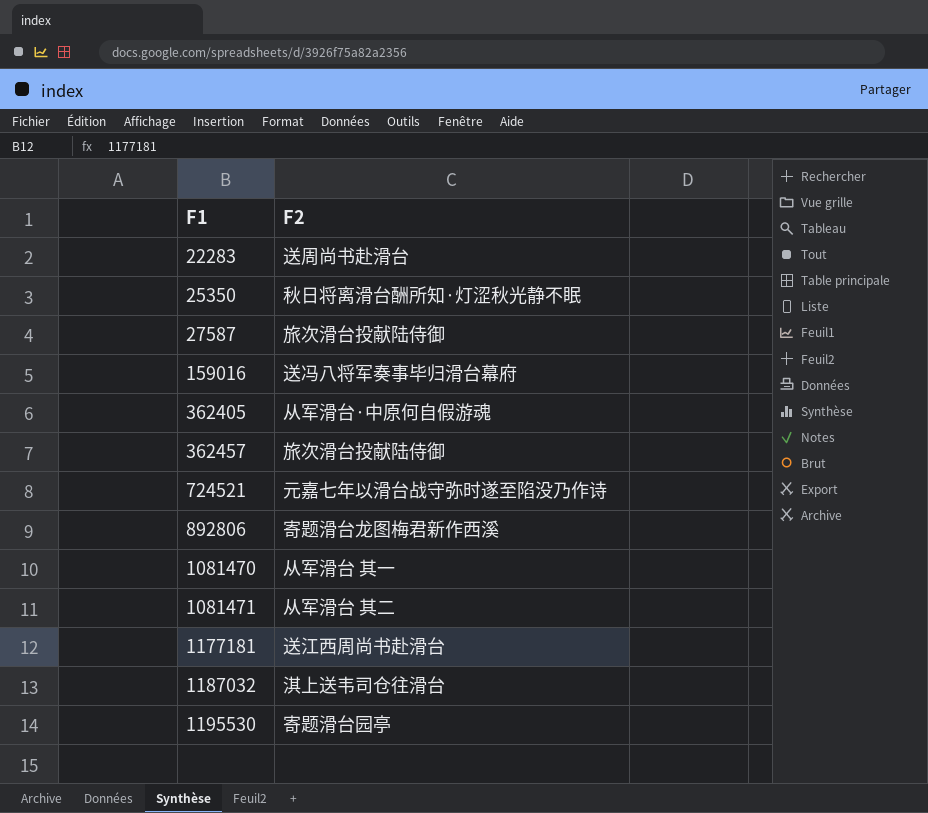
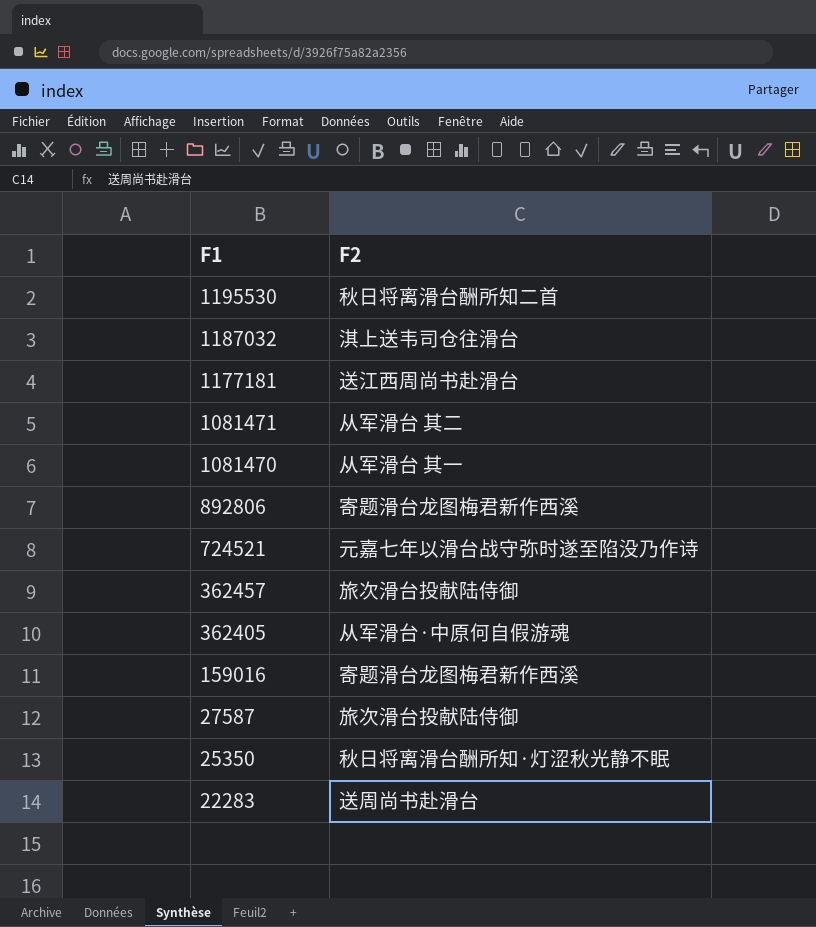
row order: F1 ascending -> F1 descending
1195530 | F2: 寄题滑台园亭 -> 秋日将离滑台酬所知二首
159016 | F2: 送冯八将军奏事毕归滑台幕府 -> 寄题滑台龙图梅君新作西溪

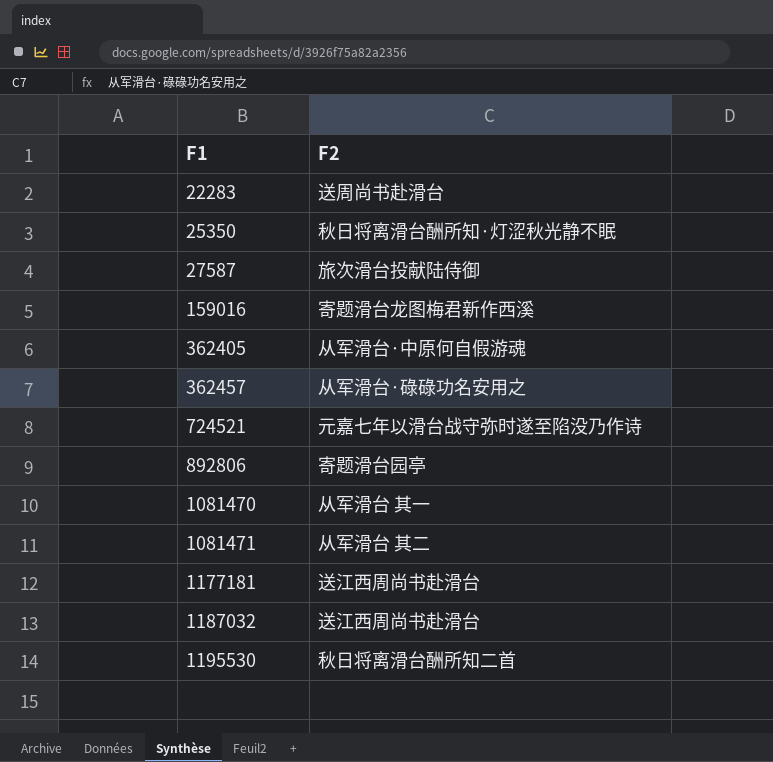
row order: F1 descending -> F1 ascending
362457 | F2: 旅次滑台投献陆侍御 -> 从军滑台·碌碌功名安用之
892806 | F2: 寄题滑台龙图梅君新作西溪 -> 寄题滑台园亭
1187032 | F2: 淇上送韦司仓往滑台 -> 送江西周尚书赴滑台

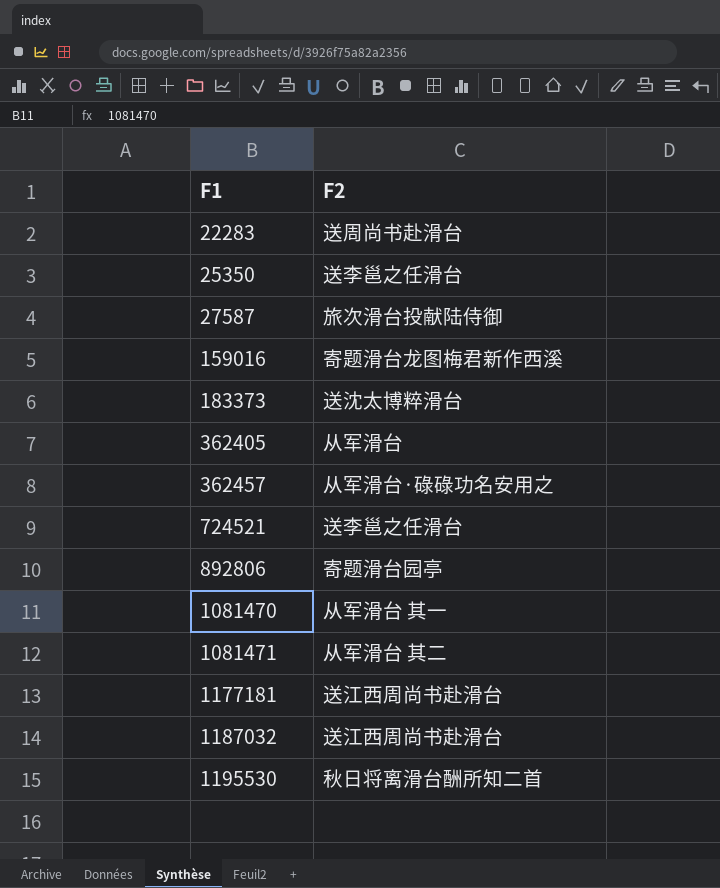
25350 | F2: 秋日将离滑台酬所知·灯涩秋光静不眠 -> 送李邕之任滑台
row 183373: none -> 送沈太博粹滑台
362405 | F2: 从军滑台·中原何自假游魂 -> 从军滑台
724521 | F2: 元嘉七年以滑台战守弥时遂至陷没乃作诗 -> 送李邕之任滑台

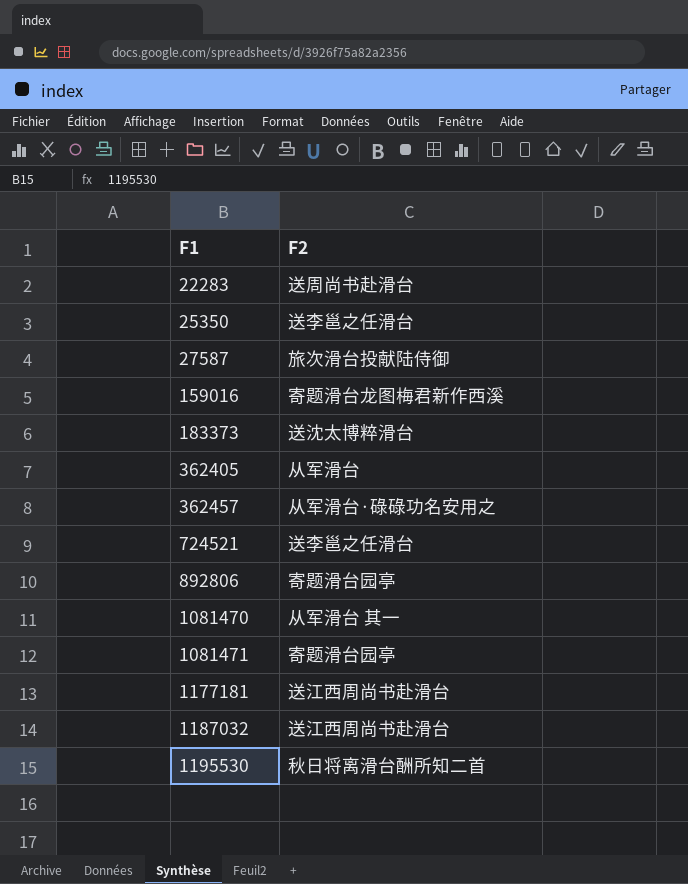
1081471 | F2: 从军滑台 其二 -> 寄题滑台园亭

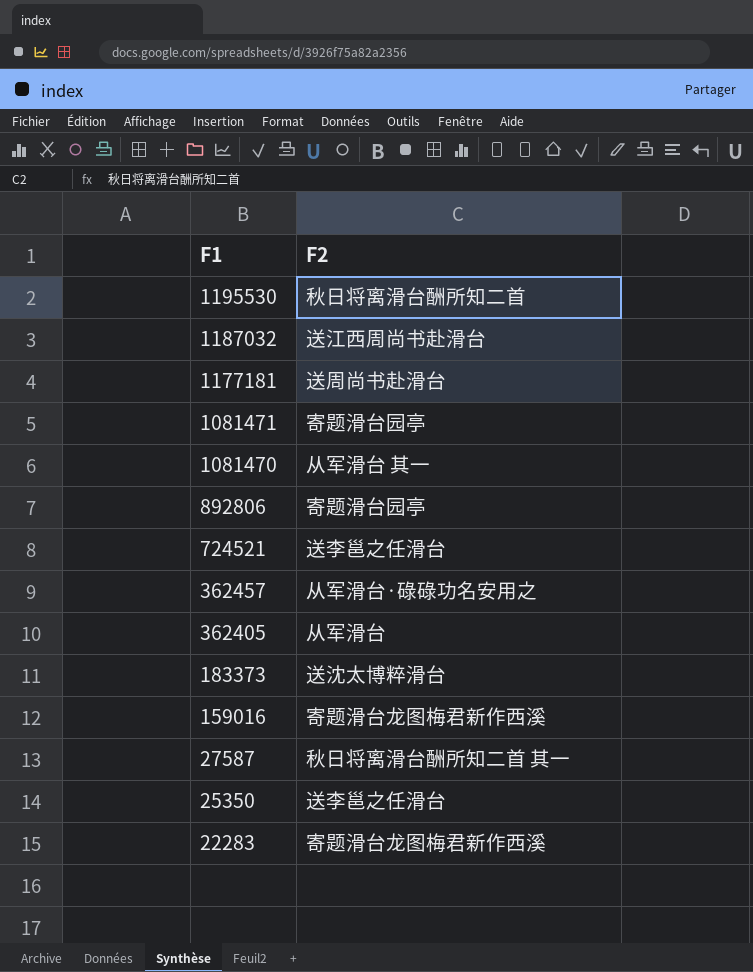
row order: F1 ascending -> F1 descending
1177181 | F2: 送江西周尚书赴滑台 -> 送周尚书赴滑台
27587 | F2: 旅次滑台投献陆侍御 -> 秋日将离滑台酬所知二首 其一
22283 | F2: 送周尚书赴滑台 -> 寄题滑台龙图梅君新作西溪

